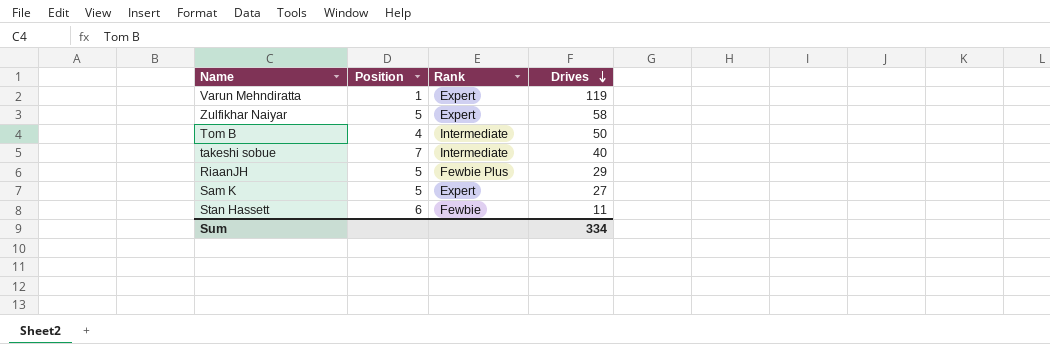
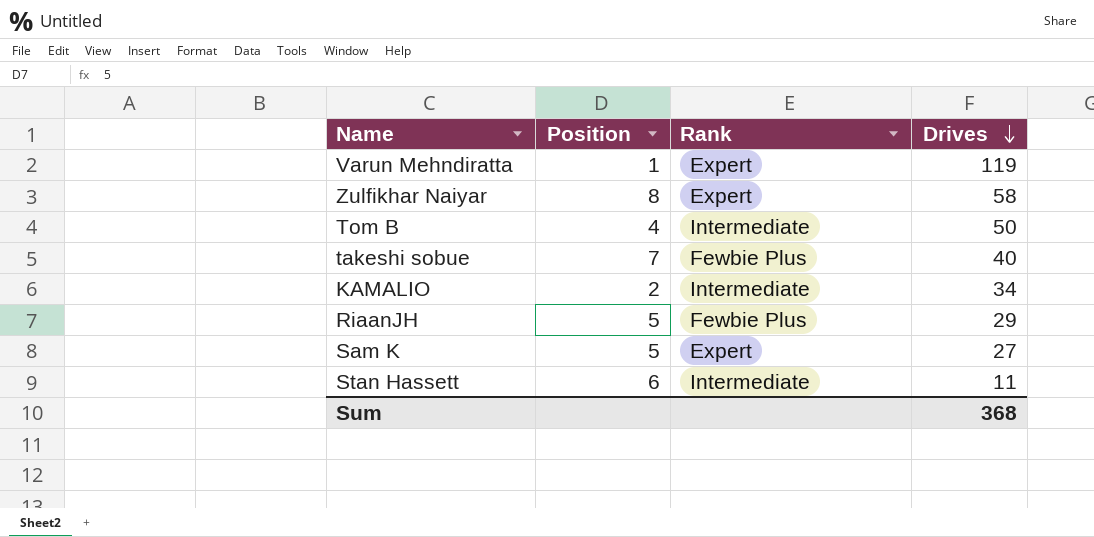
Zulfikhar Naiyar | Position: 5 -> 8
takeshi sobue | Rank: Intermediate -> Fewbie Plus
row KAMALIO: none -> 2 | Intermediate | 34
Stan Hassett | Rank: Fewbie -> Intermediate
Sum | Drives: 334 -> 368

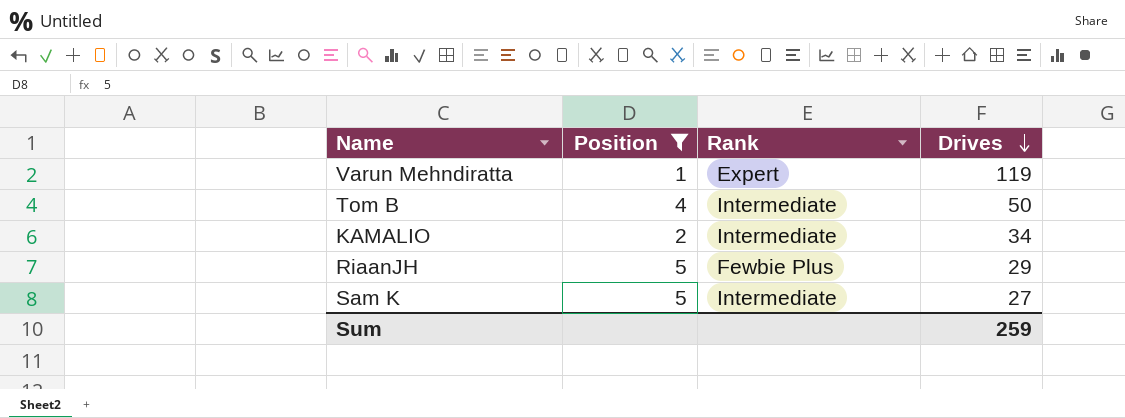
filter: none -> Position <= 5
Sam K | Rank: Expert -> Intermediate
Sum | Drives: 368 -> 259

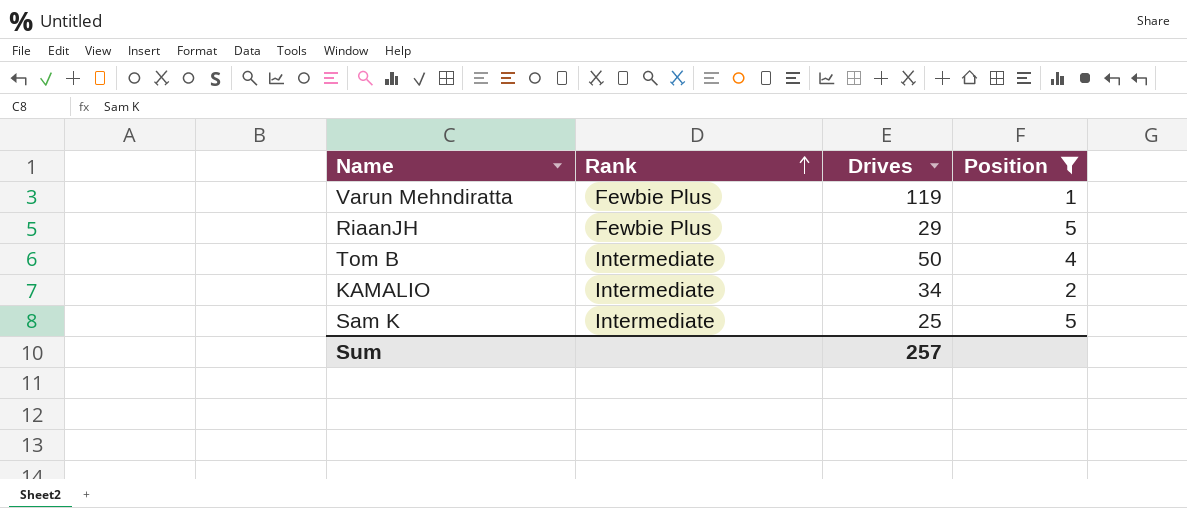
row order: Drives descending -> Rank ascending
column Position | position: 2 -> 4
Varun Mehndiratta | Rank: Expert -> Fewbie Plus
Sam K | Drives: 27 -> 25
Sum | Drives: 259 -> 257

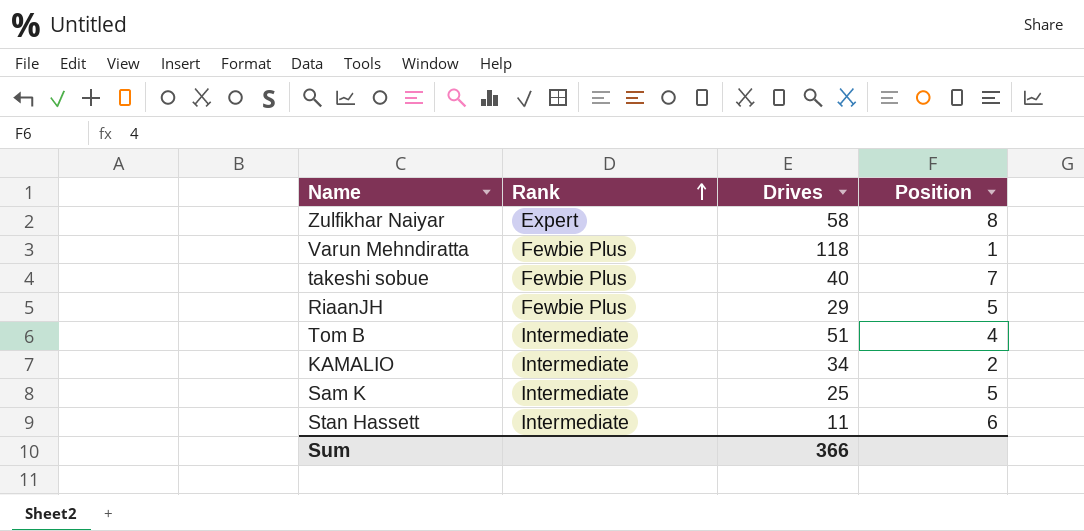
filter: Position <= 5 -> none
Varun Mehndiratta | Drives: 119 -> 118
Tom B | Drives: 50 -> 51
Sum | Drives: 257 -> 366

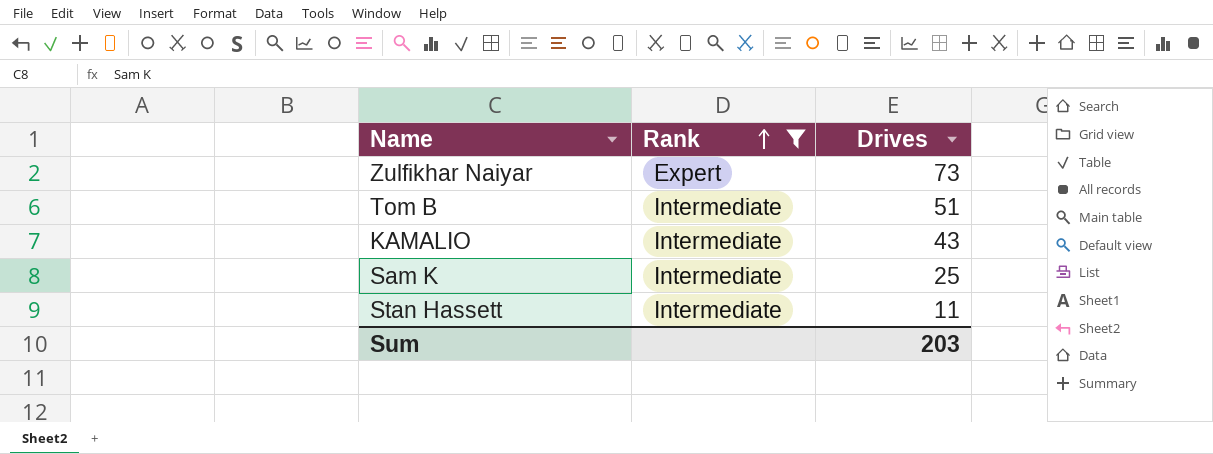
filter: none -> Rank != Fewbie Plus
column Position | position: 4 -> none
Zulfikhar Naiyar | Drives: 58 -> 73
KAMALIO | Drives: 34 -> 43
Sum | Drives: 366 -> 203

